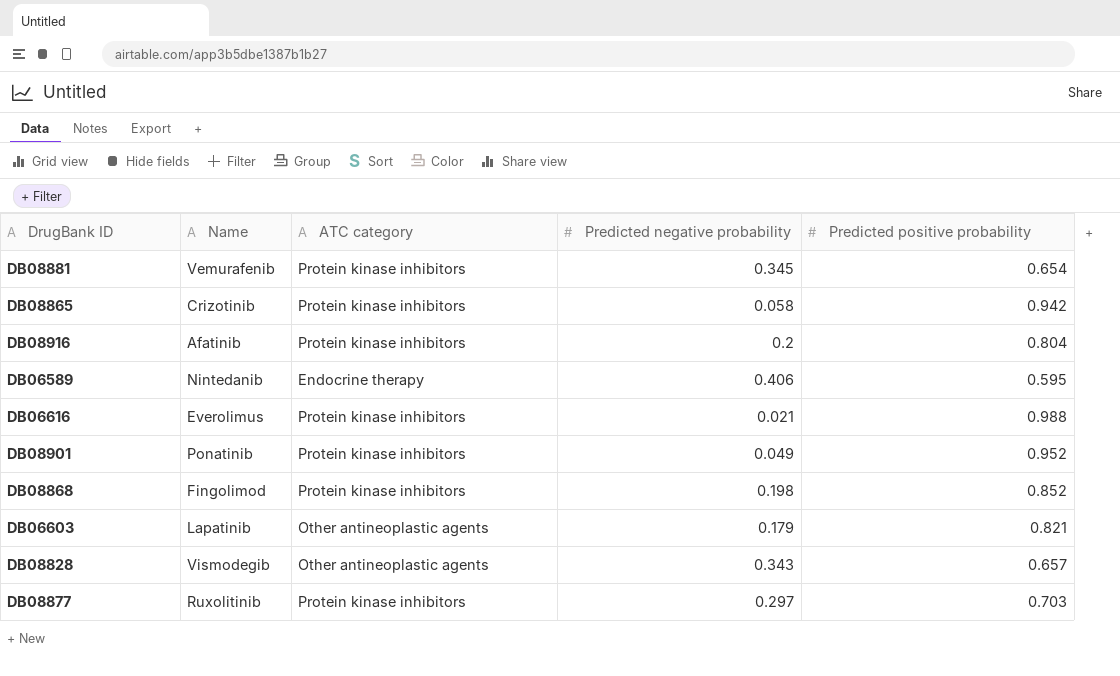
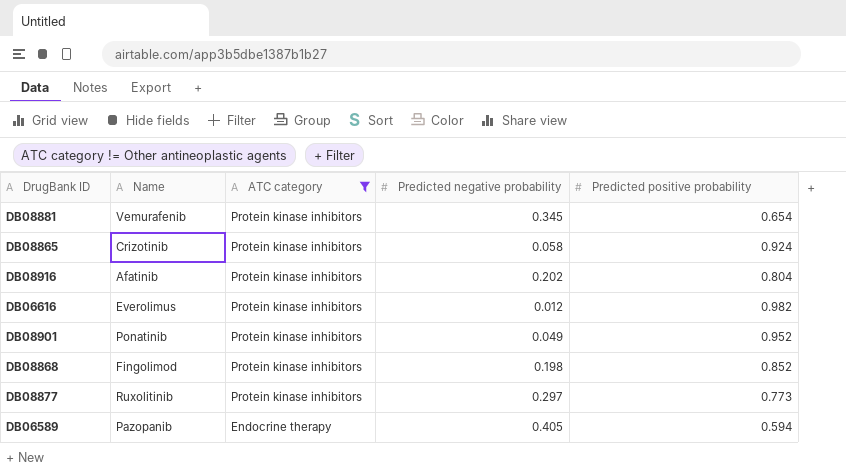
filter: none -> ATC category != Other antineoplastic agents
row order: none -> ATC category descending
DB08865 | Predicted positive probability: 0.942 -> 0.924
DB08916 | Predicted negative probability: 0.2 -> 0.202
DB06616 | Predicted negative probability: 0.021 -> 0.012
DB06616 | Predicted positive probability: 0.988 -> 0.982
DB08877 | Predicted positive probability: 0.703 -> 0.773
DB06589 | Name: Nintedanib -> Pazopanib
DB06589 | Predicted negative probability: 0.406 -> 0.405
DB06589 | Predicted positive probability: 0.595 -> 0.594

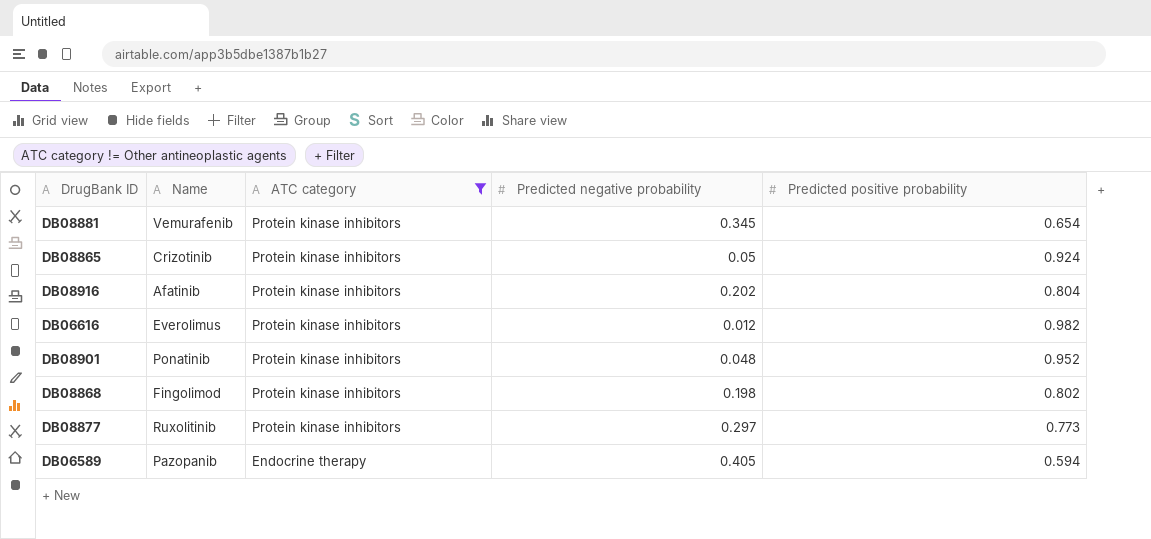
DB08865 | Predicted negative probability: 0.058 -> 0.05
DB08901 | Predicted negative probability: 0.049 -> 0.048
DB08868 | Predicted positive probability: 0.852 -> 0.802

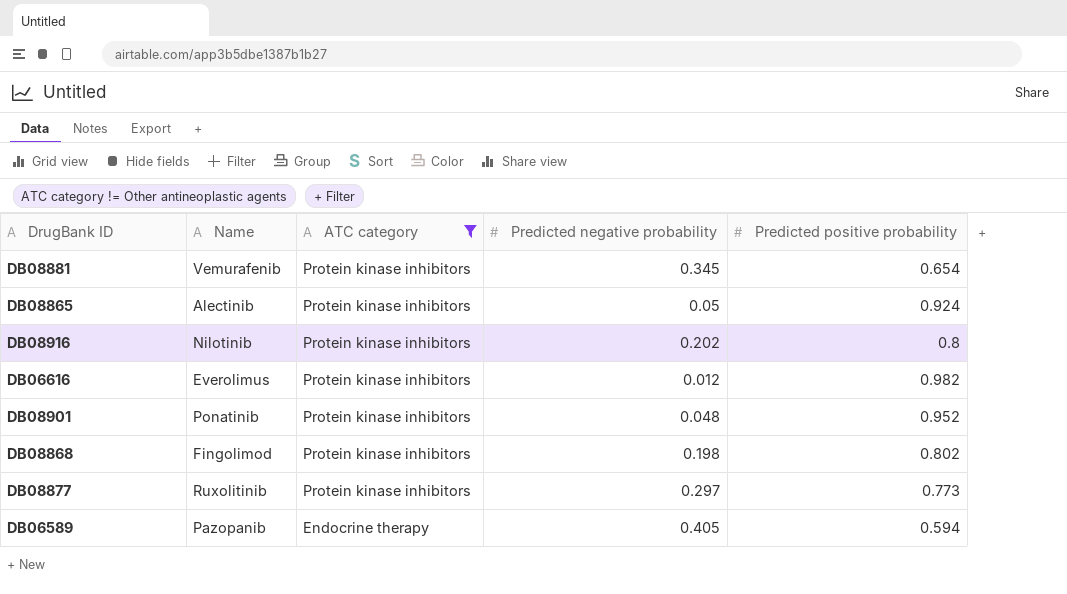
DB08865 | Name: Crizotinib -> Alectinib
DB08916 | Name: Afatinib -> Nilotinib
DB08916 | Predicted positive probability: 0.804 -> 0.8

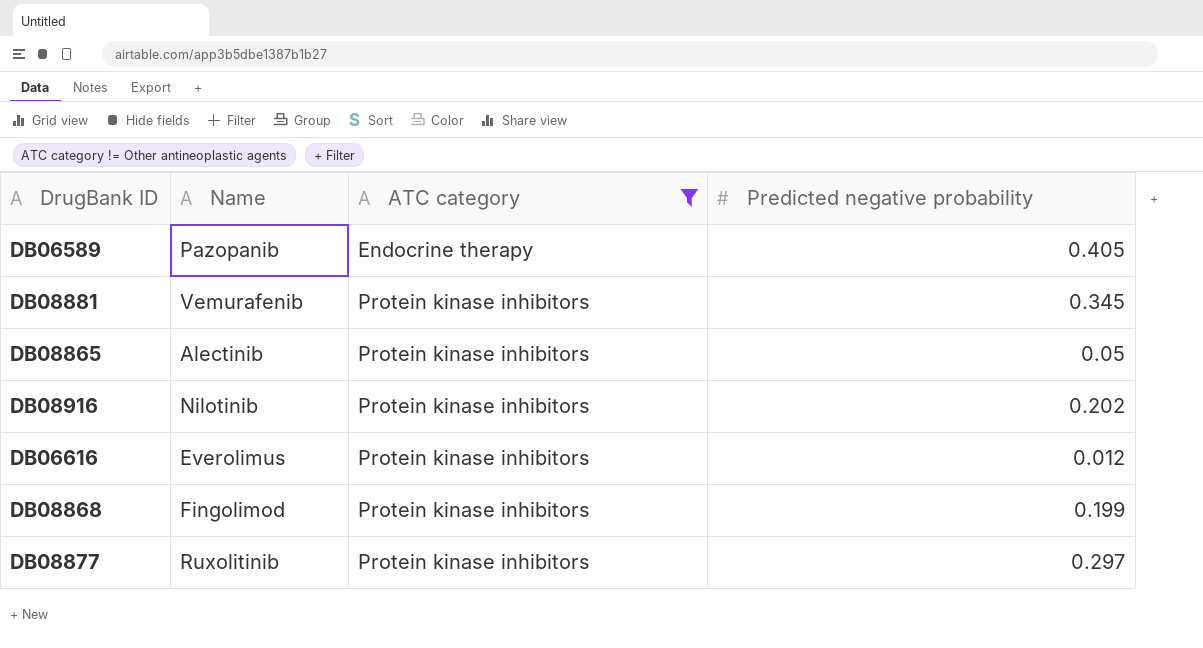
row order: ATC category descending -> ATC category ascending
column Predicted positive probability | position: 5 -> none
row DB08901: Ponatinib | Protein kinase inhibitors | 0.048 | 0.952 -> none
DB08868 | Predicted negative probability: 0.198 -> 0.199

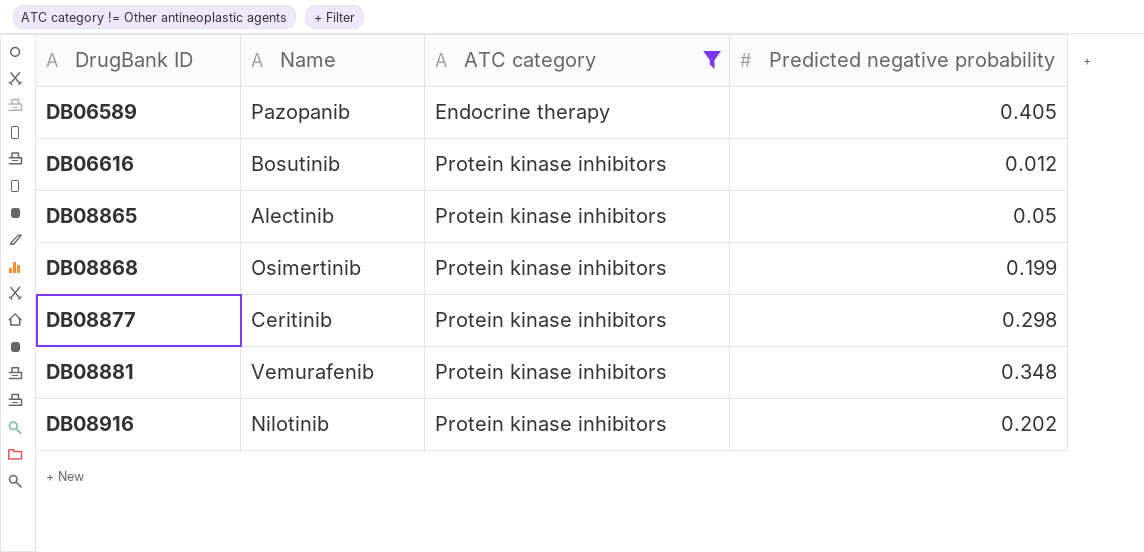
row order: ATC category ascending -> DrugBank ID ascending
DB06616 | Name: Everolimus -> Bosutinib
DB08868 | Name: Fingolimod -> Osimertinib
DB08877 | Name: Ruxolitinib -> Ceritinib
DB08877 | Predicted negative probability: 0.297 -> 0.298
DB08881 | Predicted negative probability: 0.345 -> 0.348

